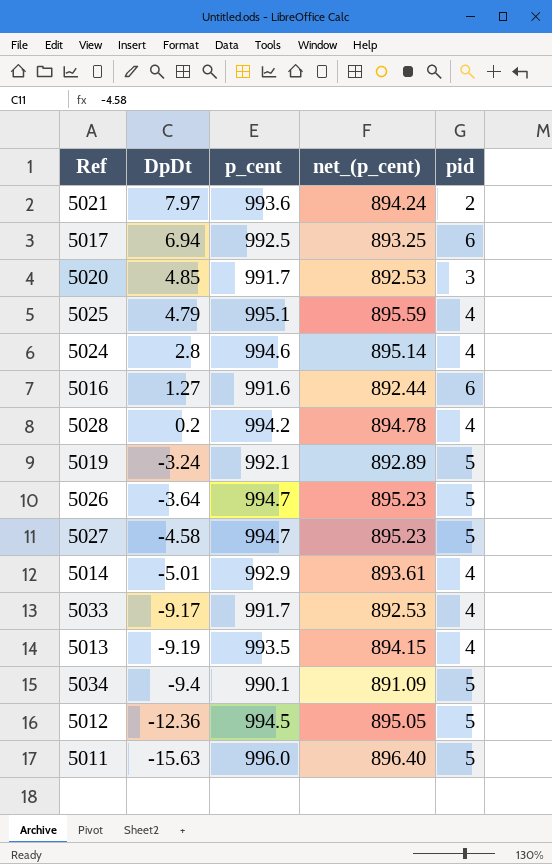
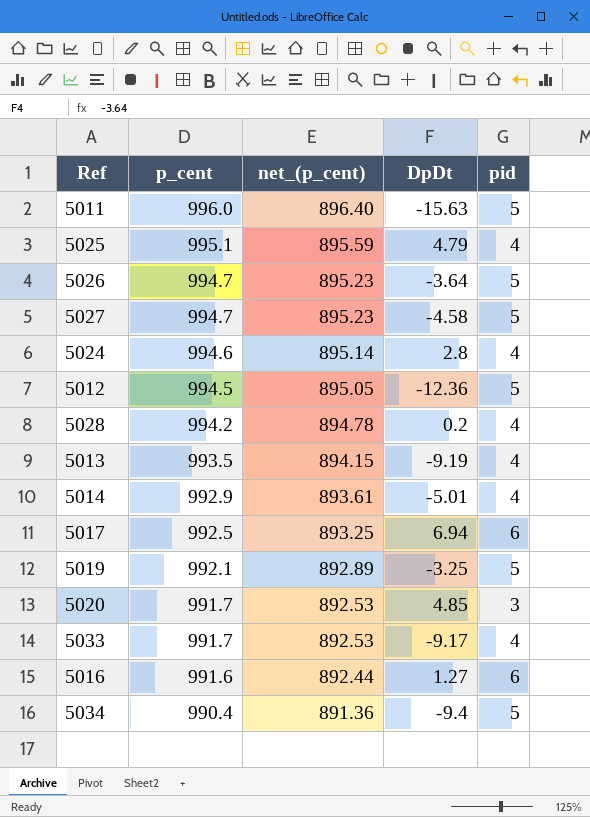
row order: DpDt descending -> p_cent descending
column DpDt | position: 2 -> 4
row 5021: 7.97 | 993.6 | 894.24 | 2 -> none
5019 | DpDt: -3.24 -> -3.25
5034 | p_cent: 990.1 -> 990.4
5034 | net_(p_cent): 891.09 -> 891.36

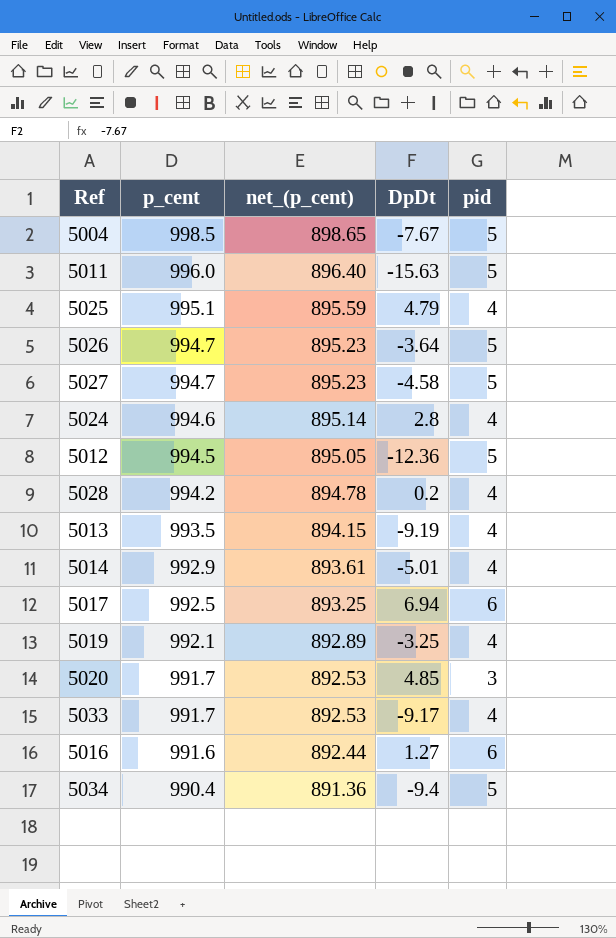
row 5004: none -> 998.5 | 898.65 | -7.67 | 5
5019 | pid: 5 -> 4

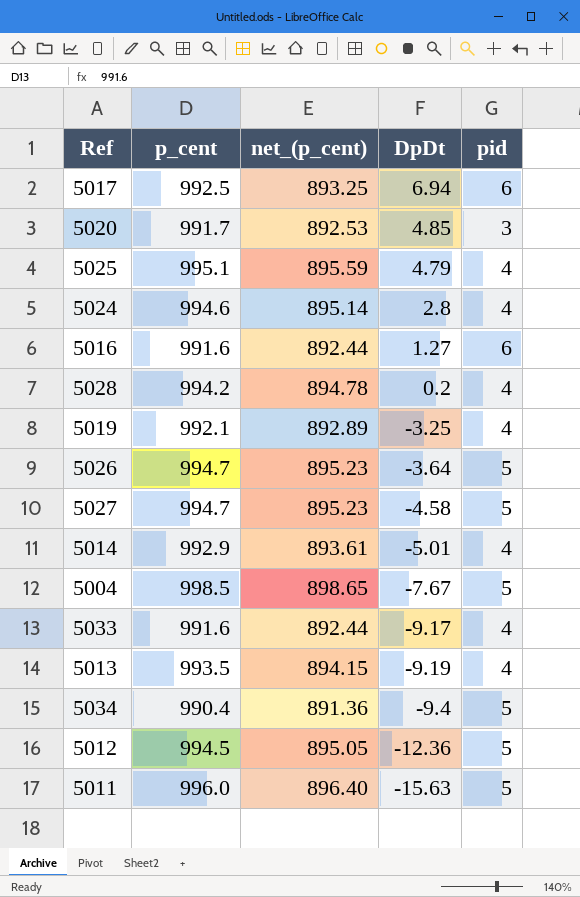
row order: p_cent descending -> DpDt descending
5033 | p_cent: 991.7 -> 991.6
5033 | net_(p_cent): 892.53 -> 892.44

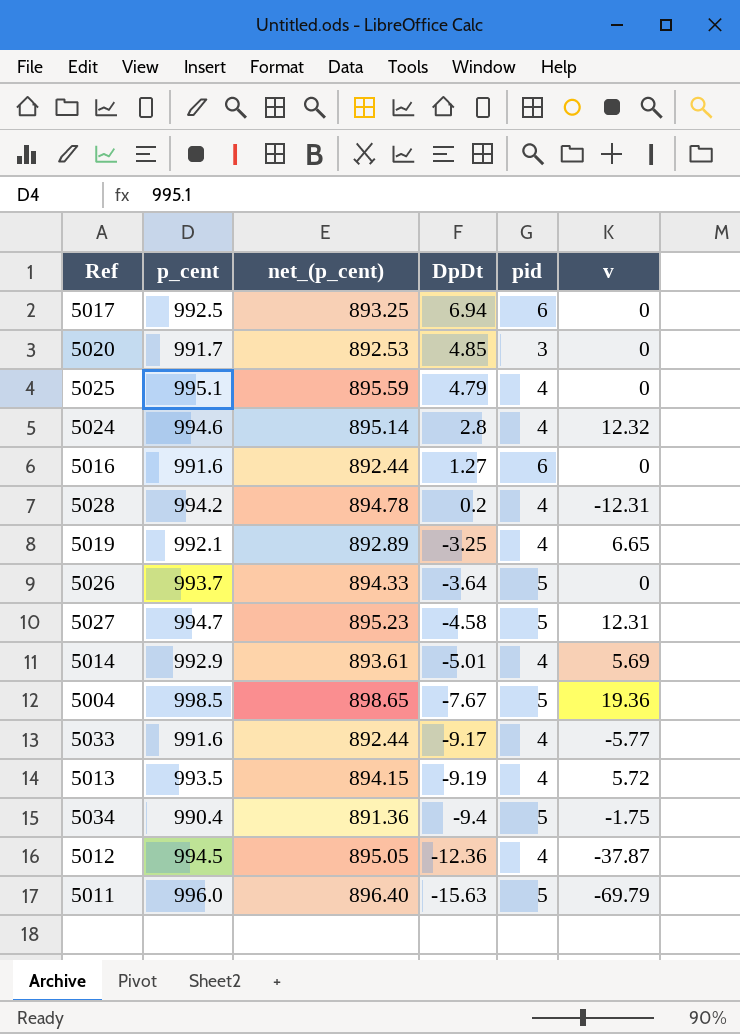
column v | position: none -> 6
5026 | p_cent: 994.7 -> 993.7
5026 | net_(p_cent): 895.23 -> 894.33
5012 | pid: 5 -> 4

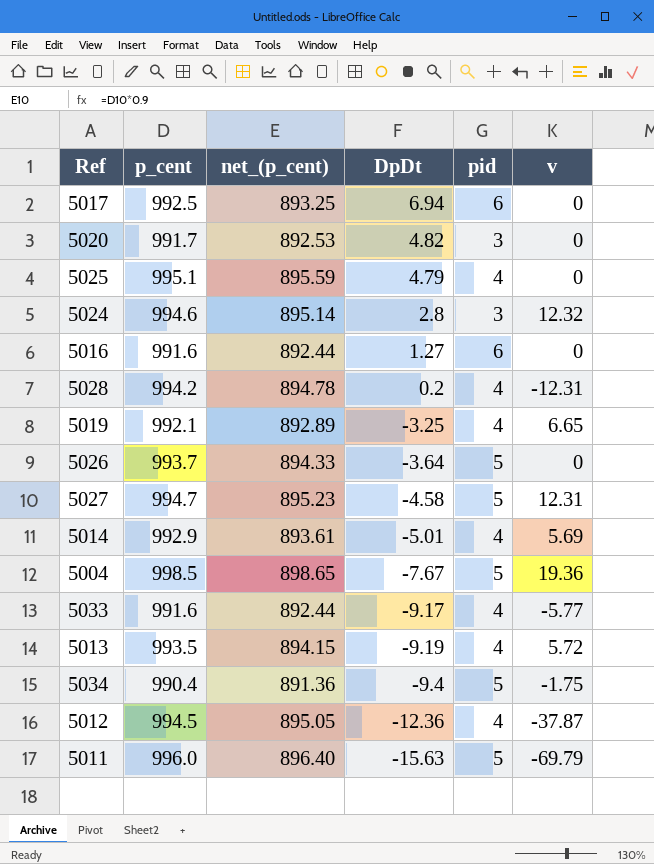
5020 | DpDt: 4.85 -> 4.82
5024 | pid: 4 -> 3

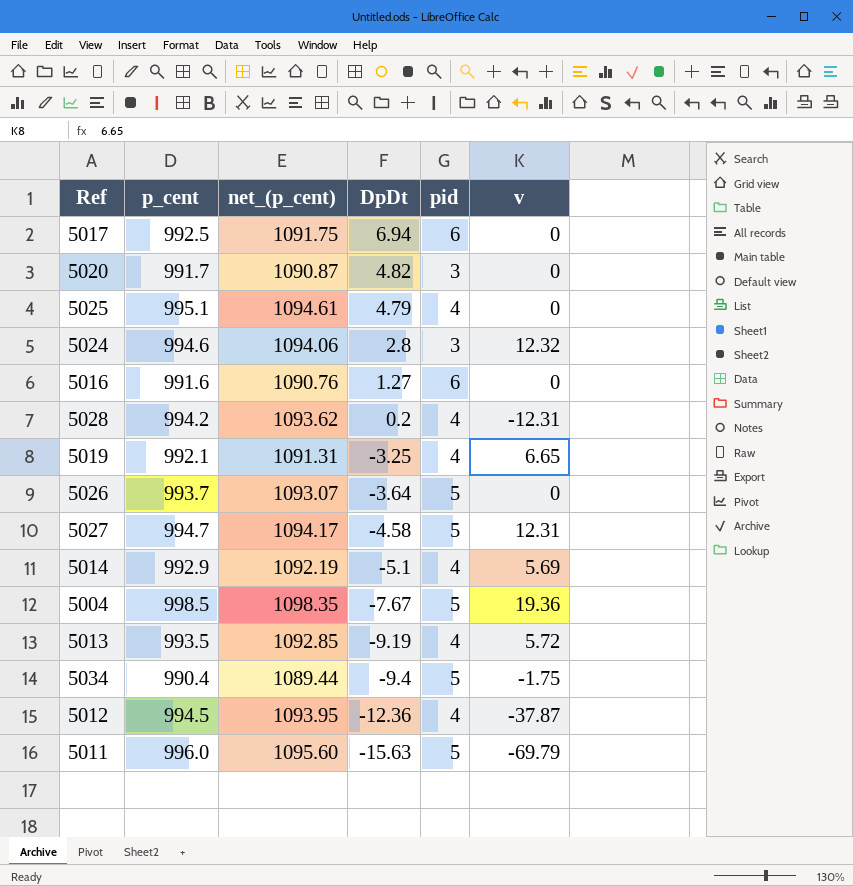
column net_(p_cent) | formula: [p_cent] * 0.9 -> [p_cent] * 1.1
row 5033: 991.6 | 892.44 | -9.17 | 4 | -5.77 -> none
5014 | DpDt: -5.01 -> -5.1

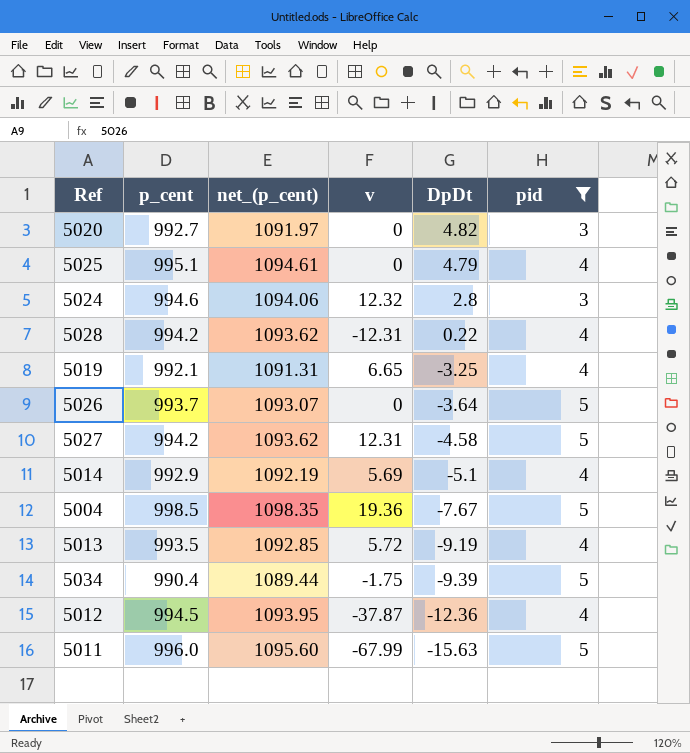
filter: none -> pid != 6
column v | position: 6 -> 4
5020 | p_cent: 991.7 -> 992.7
5020 | net_(p_cent): 1090.87 -> 1091.97
5028 | DpDt: 0.2 -> 0.22
5027 | p_cent: 994.7 -> 994.2
5027 | net_(p_cent): 1094.17 -> 1093.62
5034 | DpDt: -9.4 -> -9.39
5011 | v: -69.79 -> -67.99

